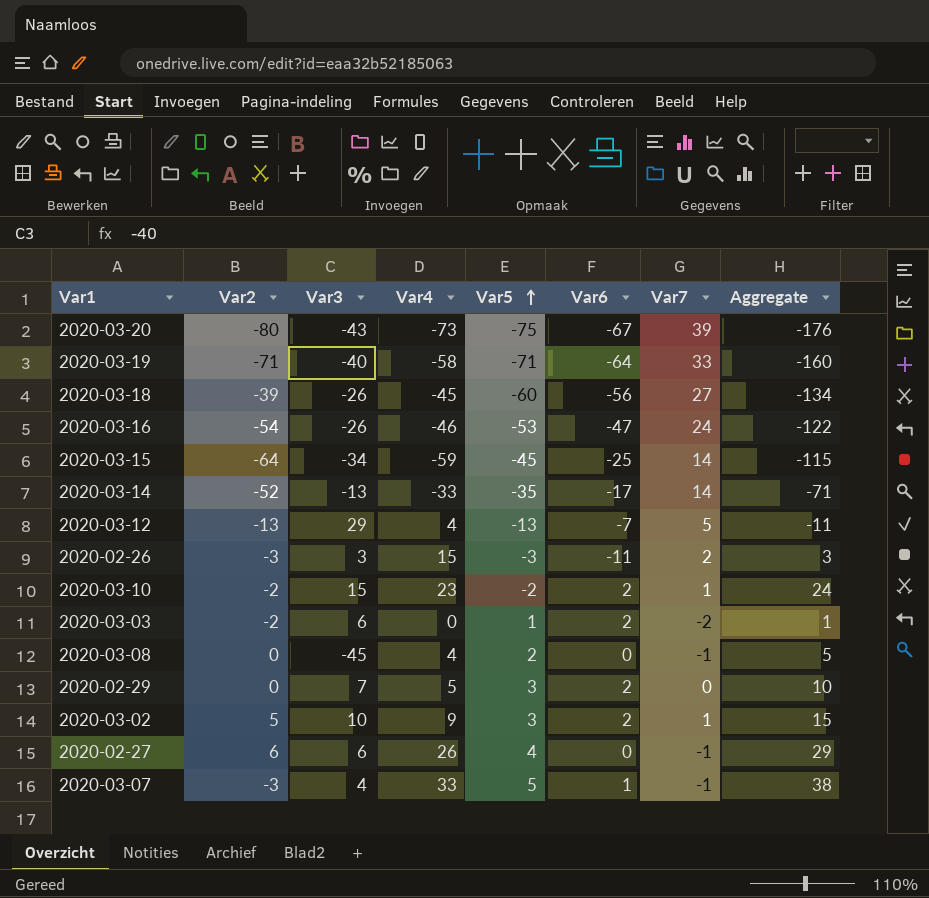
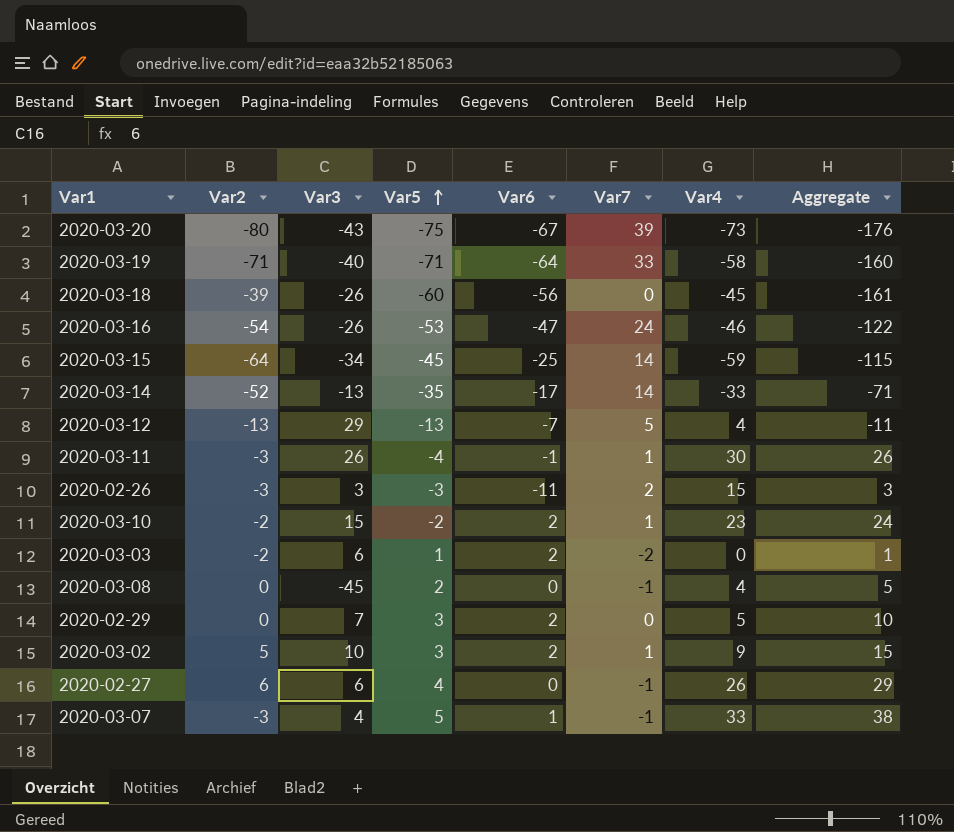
column Var4 | position: 4 -> 7
2020-03-18 | Var7: 27 -> 0
2020-03-18 | Aggregate: -134 -> -161
row 2020-03-11: none -> -3 | 26 | -4 | -1 | 1 | 30 | 26

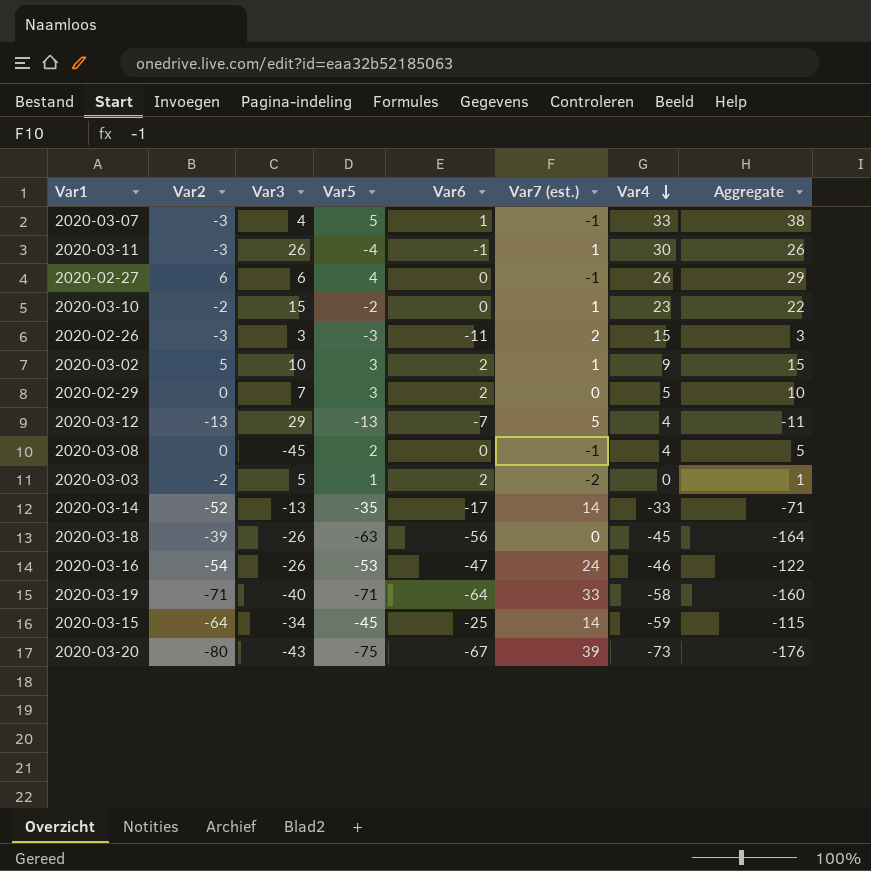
row order: Var5 ascending -> Var4 descending
column name: Var7 -> Var7 (est.)
2020-03-10 | Var6: 2 -> 0
2020-03-10 | Aggregate: 24 -> 22
2020-03-03 | Var3: 6 -> 5
2020-03-18 | Var5: -60 -> -63
2020-03-18 | Aggregate: -161 -> -164

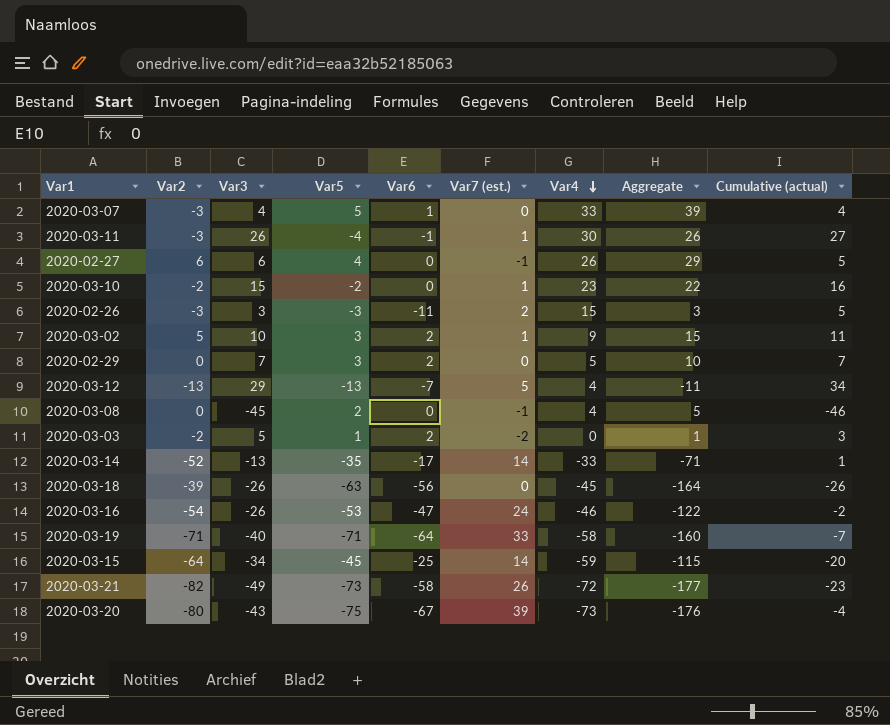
column Cumulative (actual) | formula: none -> [Var3] + [Var7 (est.)]
2020-03-07 | Var7 (est.): -1 -> 0
2020-03-07 | Aggregate: 38 -> 39
row 2020-03-21: none -> -82 | -49 | -73 | -58 | 26 | -72 | -177 | -23

